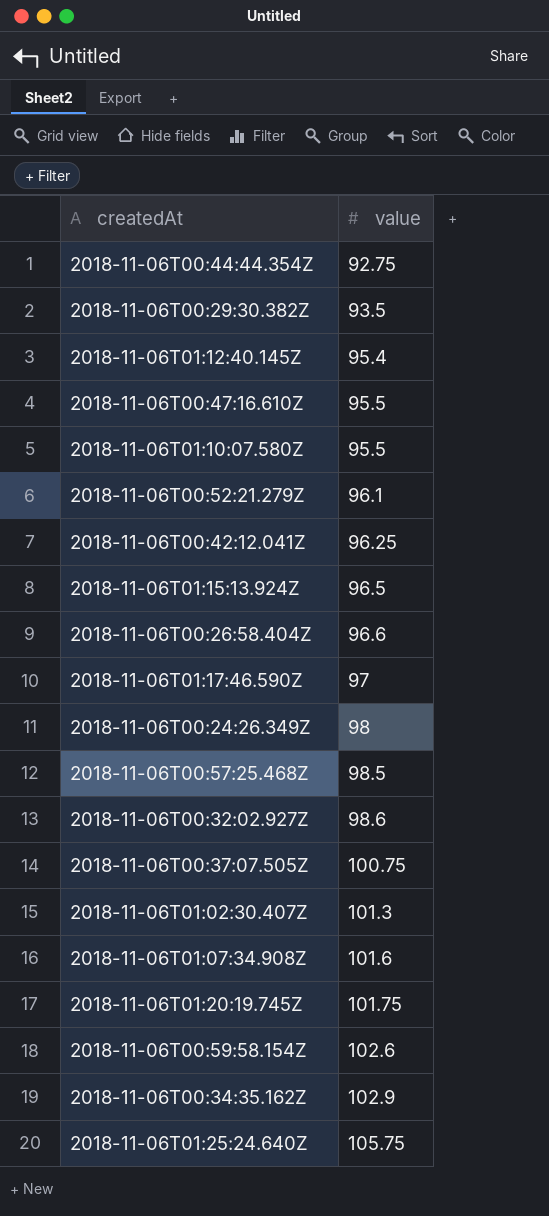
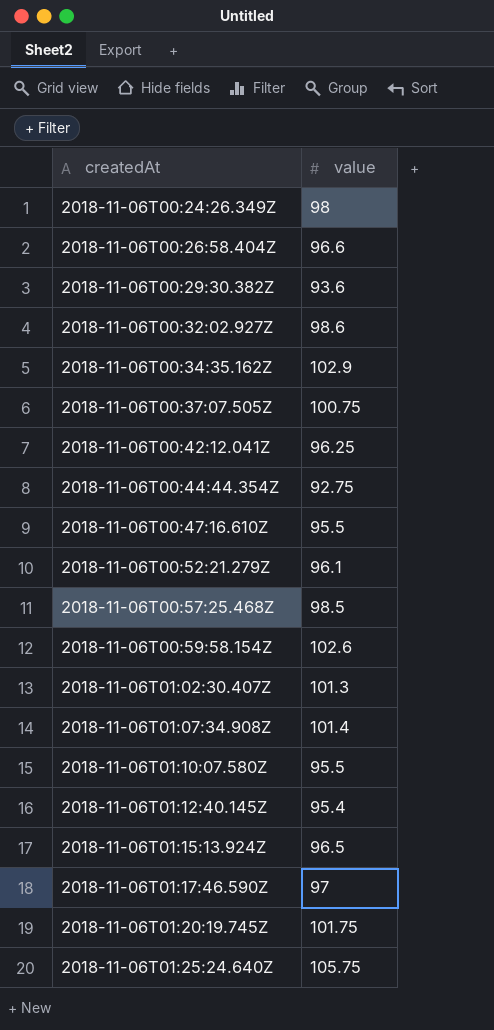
row order: value ascending -> createdAt ascending
2018-11-06T00:29:30.382Z | value: 93.5 -> 93.6
2018-11-06T01:07:34.908Z | value: 101.6 -> 101.4

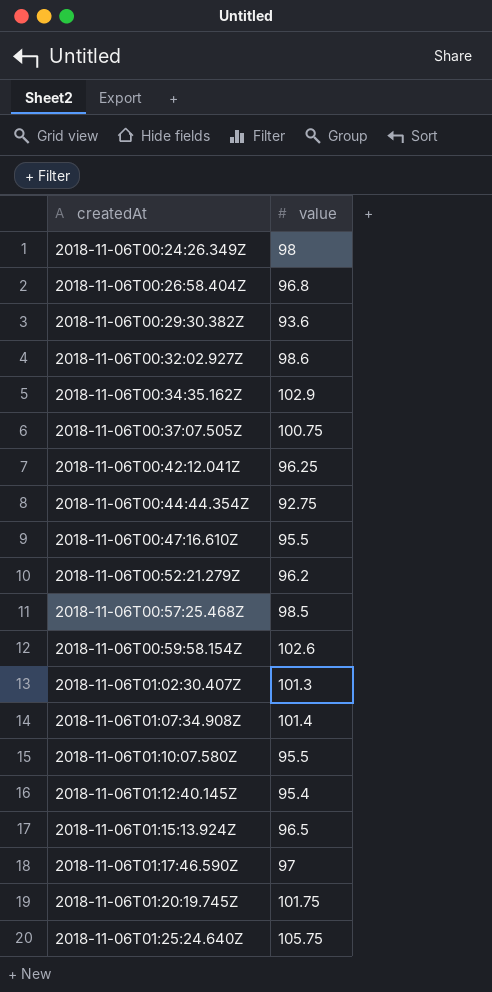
2018-11-06T00:26:58.404Z | value: 96.6 -> 96.8
2018-11-06T00:52:21.279Z | value: 96.1 -> 96.2

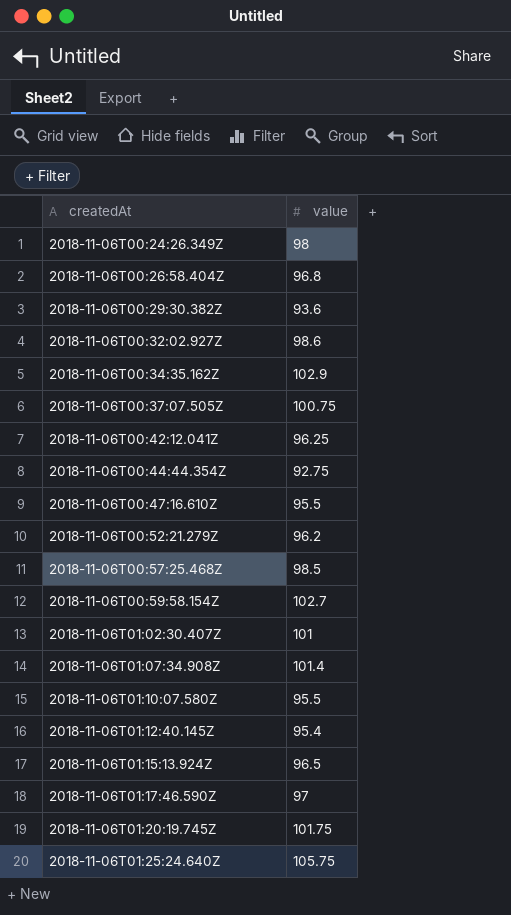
2018-11-06T00:59:58.154Z | value: 102.6 -> 102.7
2018-11-06T01:02:30.407Z | value: 101.3 -> 101

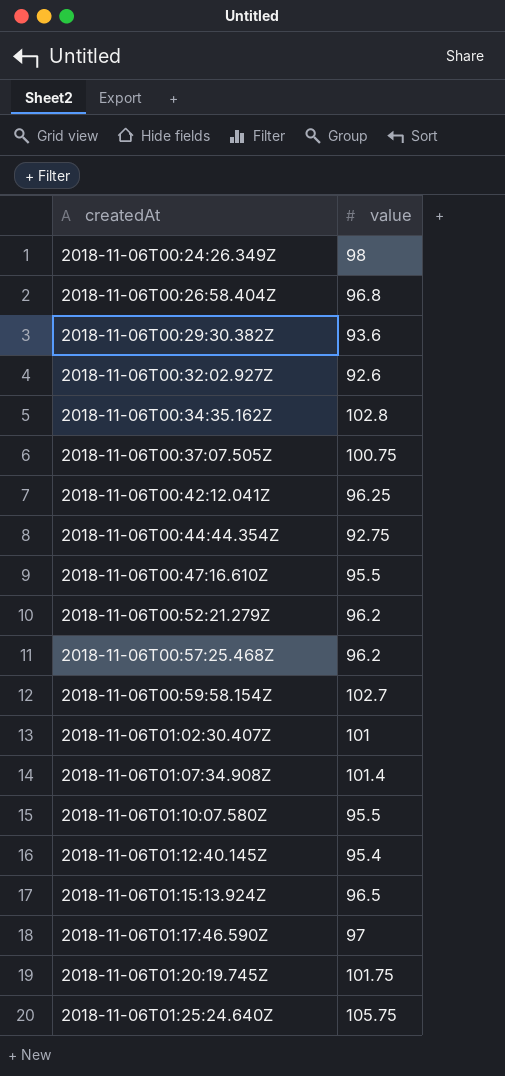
2018-11-06T00:32:02.927Z | value: 98.6 -> 92.6
2018-11-06T00:34:35.162Z | value: 102.9 -> 102.8
2018-11-06T00:57:25.468Z | value: 98.5 -> 96.2

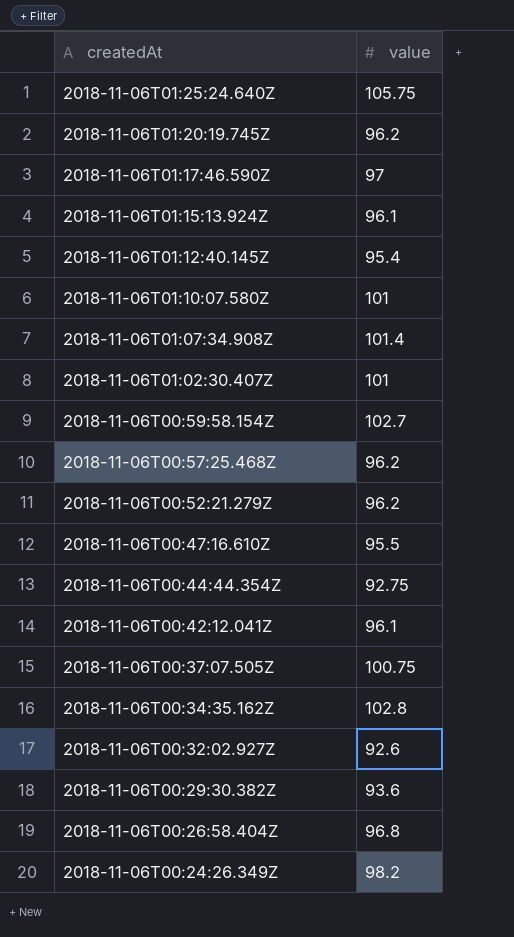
row order: createdAt ascending -> createdAt descending
2018-11-06T01:20:19.745Z | value: 101.75 -> 96.2
2018-11-06T01:15:13.924Z | value: 96.5 -> 96.1
2018-11-06T01:10:07.580Z | value: 95.5 -> 101
2018-11-06T00:42:12.041Z | value: 96.25 -> 96.1
2018-11-06T00:24:26.349Z | value: 98 -> 98.2

